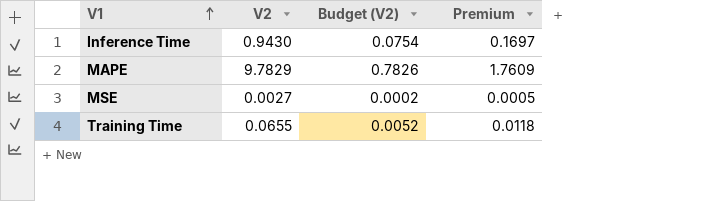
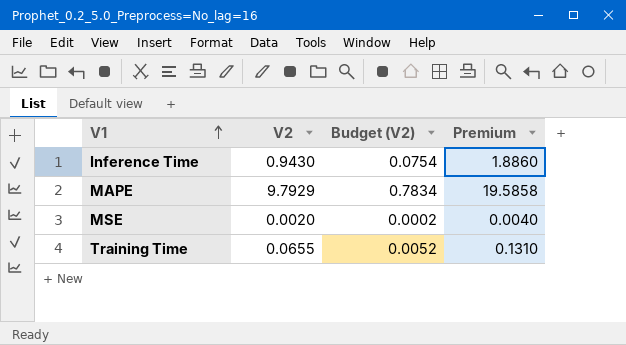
column Premium | formula: [V2] * 0.18 -> [V2] * 2
MAPE | V2: 9.7829 -> 9.7929
MAPE | Budget (V2): 0.7826 -> 0.7834
MSE | V2: 0.0027 -> 0.0020

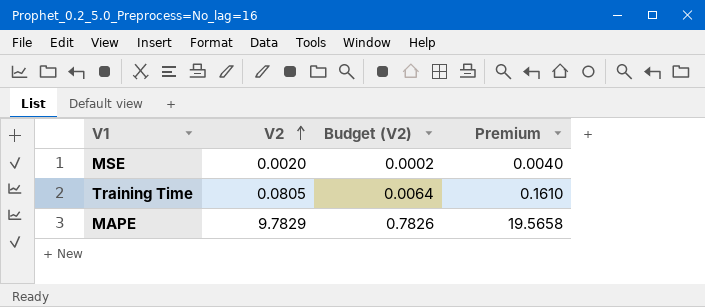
row order: V1 ascending -> V2 ascending
row Inference Time: 0.9430 | 0.0754 | 1.8860 -> none
Training Time | V2: 0.0655 -> 0.0805
Training Time | Budget (V2): 0.0052 -> 0.0064
Training Time | Premium: 0.1310 -> 0.1610
MAPE | V2: 9.7929 -> 9.7829
MAPE | Budget (V2): 0.7834 -> 0.7826
MAPE | Premium: 19.5858 -> 19.5658

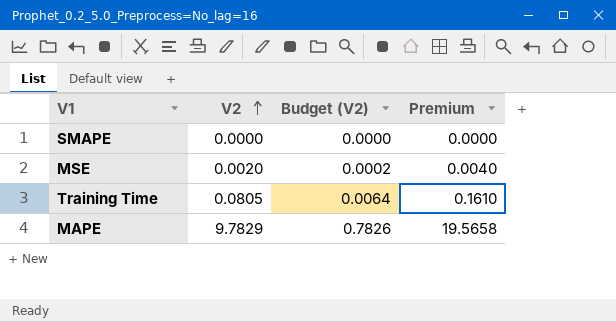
row SMAPE: none -> 0.0000 | 0.0000 | 0.0000

